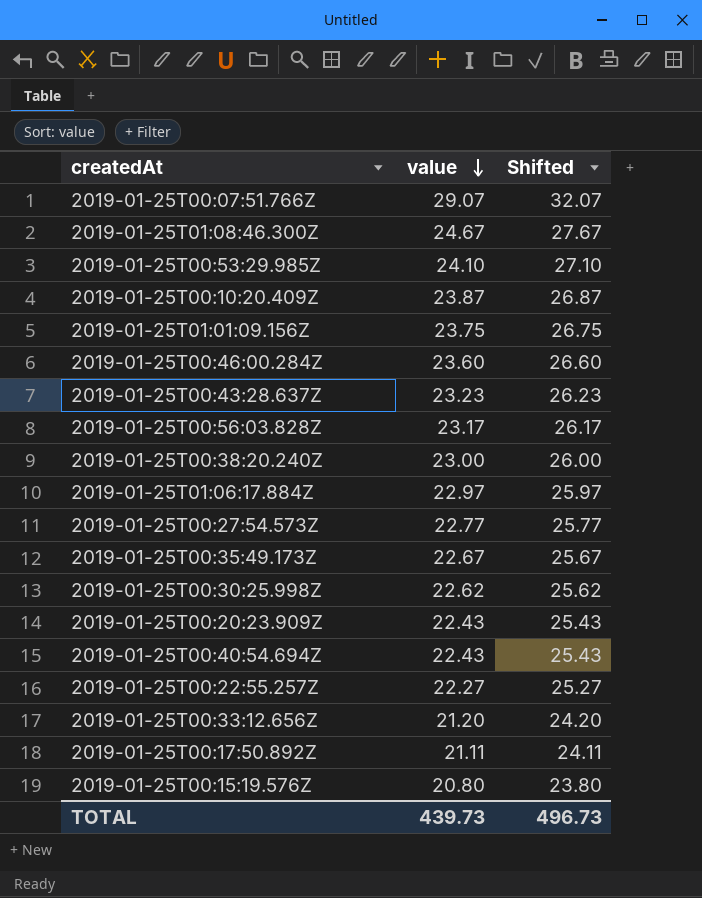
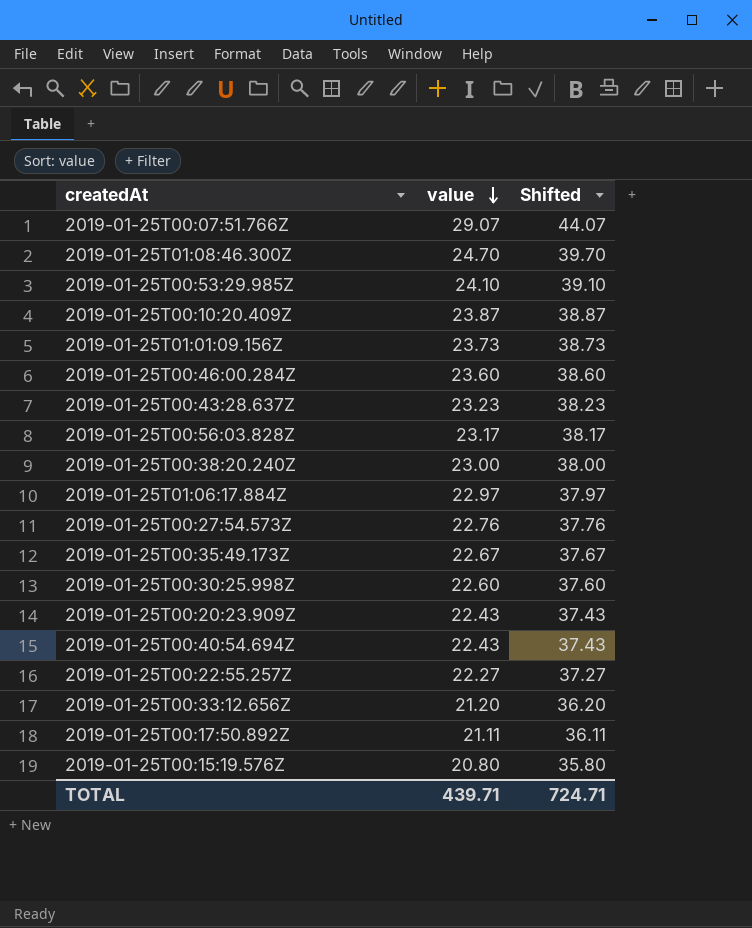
column Shifted | formula: [value] + 3 -> [value] + 15
2019-01-25T01:08:46.300Z | value: 24.67 -> 24.70
2019-01-25T01:01:09.156Z | value: 23.75 -> 23.73
2019-01-25T00:27:54.573Z | value: 22.77 -> 22.76
2019-01-25T00:30:25.998Z | value: 22.62 -> 22.60
TOTAL | value: 439.73 -> 439.71
TOTAL | Shifted: 496.73 -> 724.71

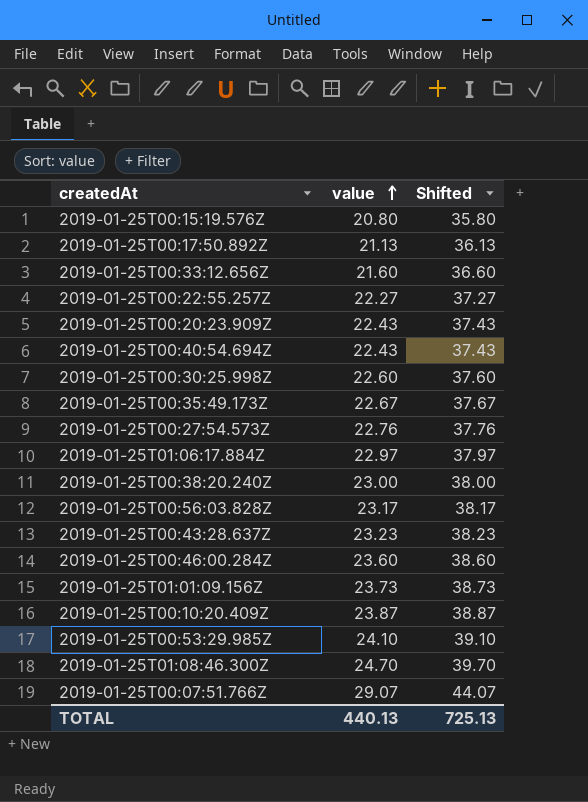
row order: value descending -> value ascending
2019-01-25T00:17:50.892Z | value: 21.11 -> 21.13
2019-01-25T00:17:50.892Z | Shifted: 36.11 -> 36.13
2019-01-25T00:33:12.656Z | value: 21.20 -> 21.60
2019-01-25T00:33:12.656Z | Shifted: 36.20 -> 36.60
TOTAL | value: 439.71 -> 440.13
TOTAL | Shifted: 724.71 -> 725.13

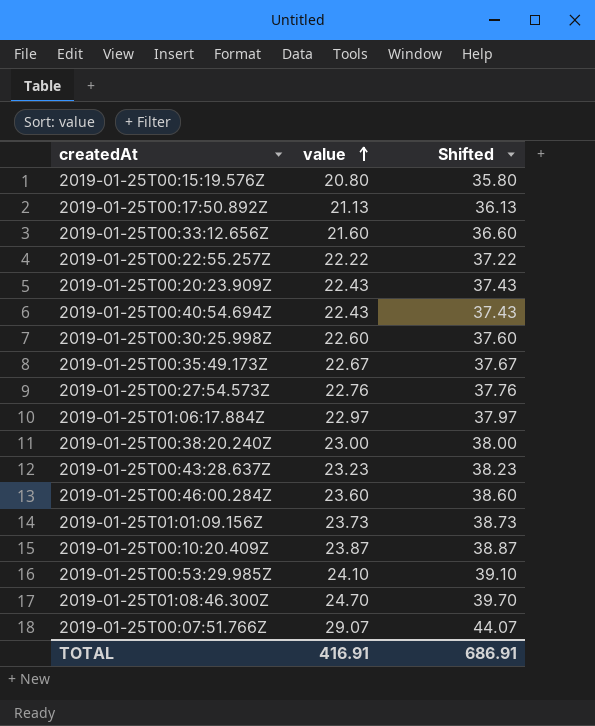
row 2019-01-25T00:56:03.828Z: 23.17 | 38.17 -> none
2019-01-25T00:22:55.257Z | value: 22.27 -> 22.22
2019-01-25T00:22:55.257Z | Shifted: 37.27 -> 37.22
TOTAL | value: 440.13 -> 416.91
TOTAL | Shifted: 725.13 -> 686.91

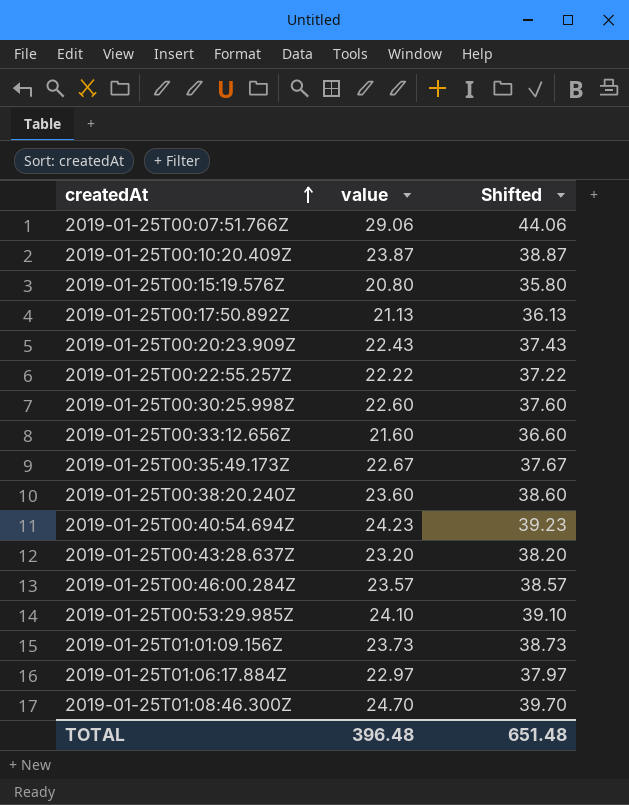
row order: value ascending -> createdAt ascending
row 2019-01-25T00:27:54.573Z: 22.76 | 37.76 -> none
2019-01-25T00:07:51.766Z | value: 29.07 -> 29.06
2019-01-25T00:07:51.766Z | Shifted: 44.07 -> 44.06
2019-01-25T00:38:20.240Z | value: 23.00 -> 23.60
2019-01-25T00:38:20.240Z | Shifted: 38.00 -> 38.60
2019-01-25T00:40:54.694Z | value: 22.43 -> 24.23
2019-01-25T00:40:54.694Z | Shifted: 37.43 -> 39.23
2019-01-25T00:43:28.637Z | value: 23.23 -> 23.20
2019-01-25T00:43:28.637Z | Shifted: 38.23 -> 38.20
2019-01-25T00:46:00.284Z | value: 23.60 -> 23.57
2019-01-25T00:46:00.284Z | Shifted: 38.60 -> 38.57
TOTAL | value: 416.91 -> 396.48
TOTAL | Shifted: 686.91 -> 651.48

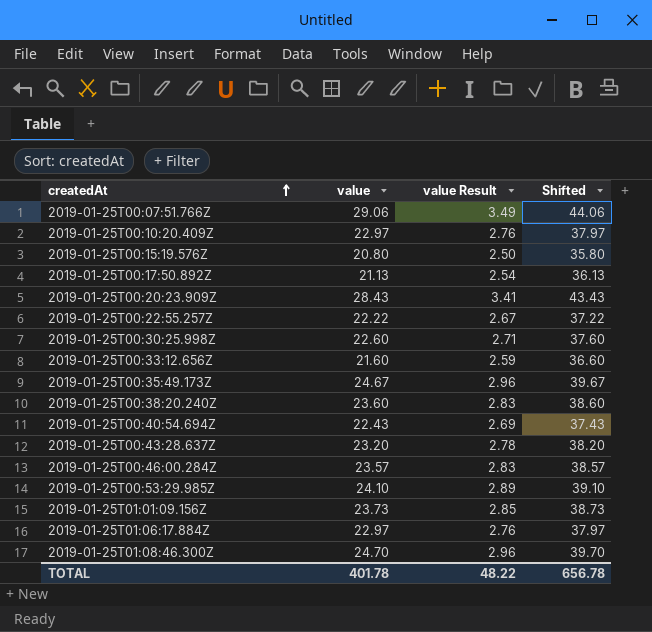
column value Result | formula: none -> [value] * 0.12
2019-01-25T00:10:20.409Z | value: 23.87 -> 22.97
2019-01-25T00:10:20.409Z | Shifted: 38.87 -> 37.97
2019-01-25T00:20:23.909Z | value: 22.43 -> 28.43
2019-01-25T00:20:23.909Z | Shifted: 37.43 -> 43.43
2019-01-25T00:35:49.173Z | value: 22.67 -> 24.67
2019-01-25T00:35:49.173Z | Shifted: 37.67 -> 39.67
2019-01-25T00:40:54.694Z | value: 24.23 -> 22.43
2019-01-25T00:40:54.694Z | Shifted: 39.23 -> 37.43
TOTAL | value: 396.48 -> 401.78
TOTAL | Shifted: 651.48 -> 656.78

